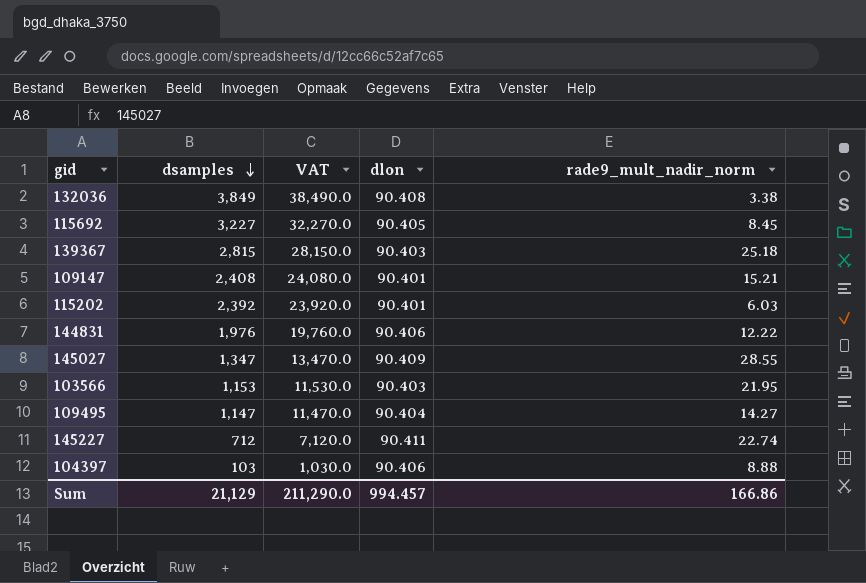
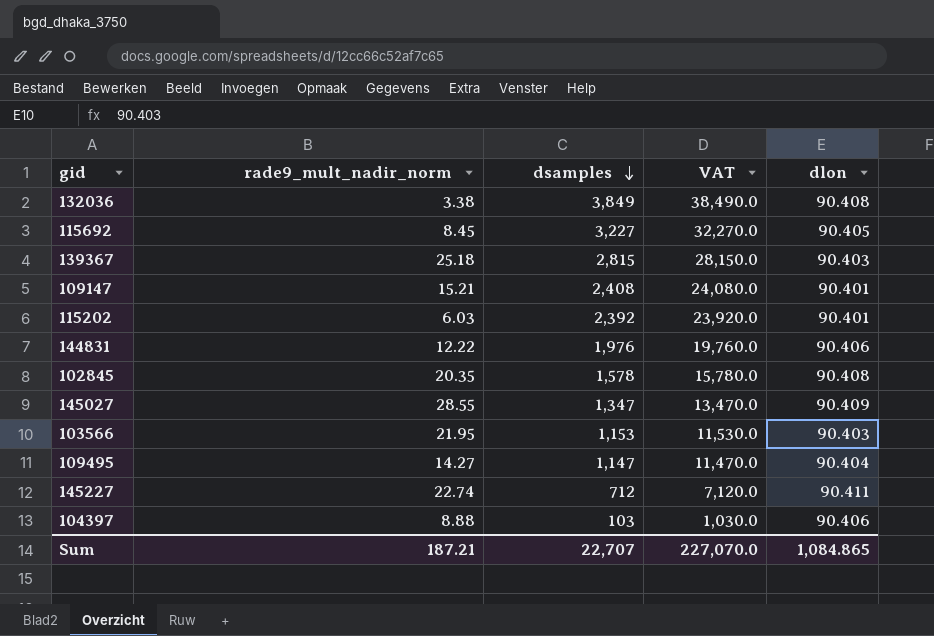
column rade9_mult_nadir_norm | position: 5 -> 2
row 102845: none -> 20.35 | 1,578 | 15,780.0 | 90.408
Sum | rade9_mult_nadir_norm: 166.86 -> 187.21
Sum | dsamples: 21,129 -> 22,707
Sum | VAT: 211,290.0 -> 227,070.0
Sum | dlon: 994.457 -> 1,084.865

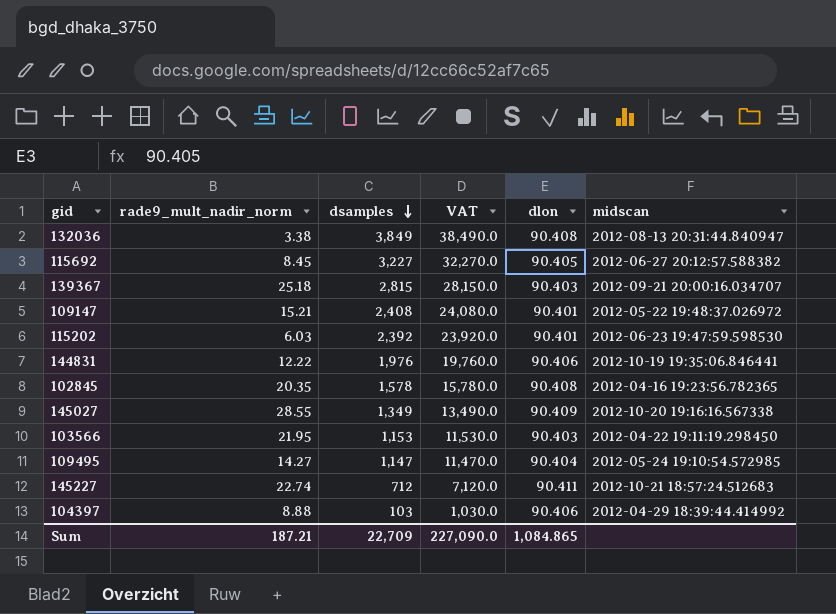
column midscan | position: none -> 6
145027 | dsamples: 1,347 -> 1,349
145027 | VAT: 13,470.0 -> 13,490.0
Sum | dsamples: 22,707 -> 22,709
Sum | VAT: 227,070.0 -> 227,090.0

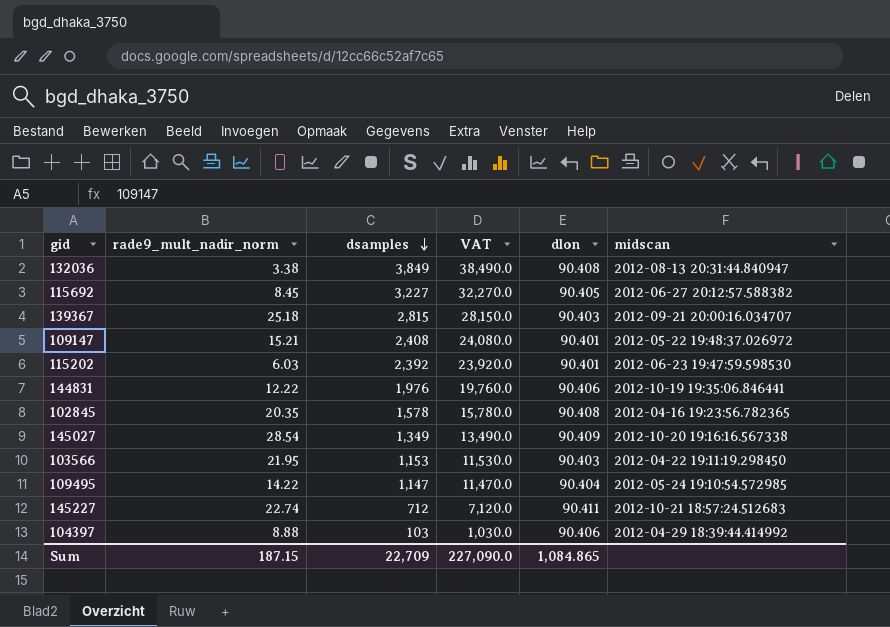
145027 | rade9_mult_nadir_norm: 28.55 -> 28.54
109495 | rade9_mult_nadir_norm: 14.27 -> 14.22
Sum | rade9_mult_nadir_norm: 187.21 -> 187.15

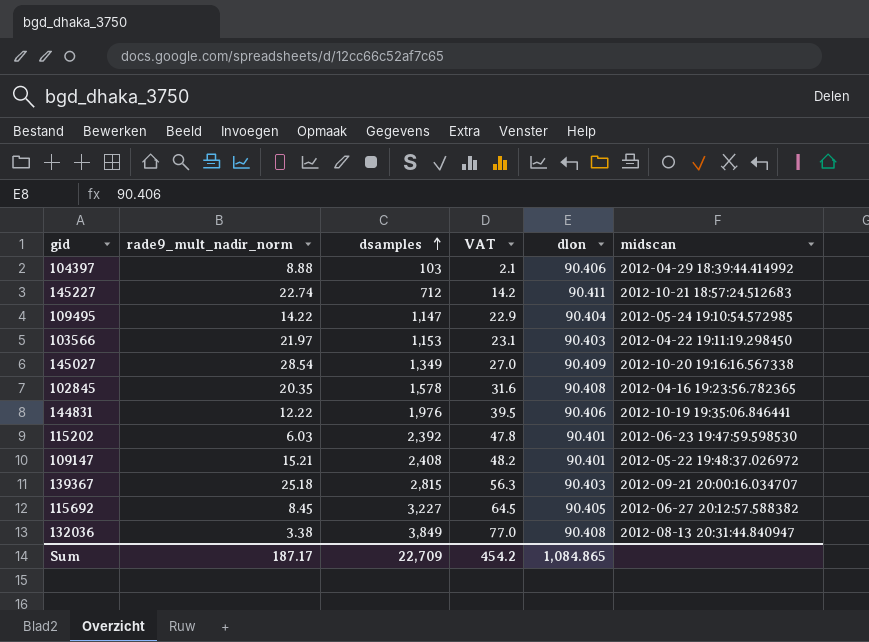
row order: dsamples descending -> dsamples ascending
column VAT | formula: [dsamples] * 10 -> [dsamples] * 0.02
103566 | rade9_mult_nadir_norm: 21.95 -> 21.97
Sum | rade9_mult_nadir_norm: 187.15 -> 187.17
Sum | VAT: 227,090.0 -> 454.2

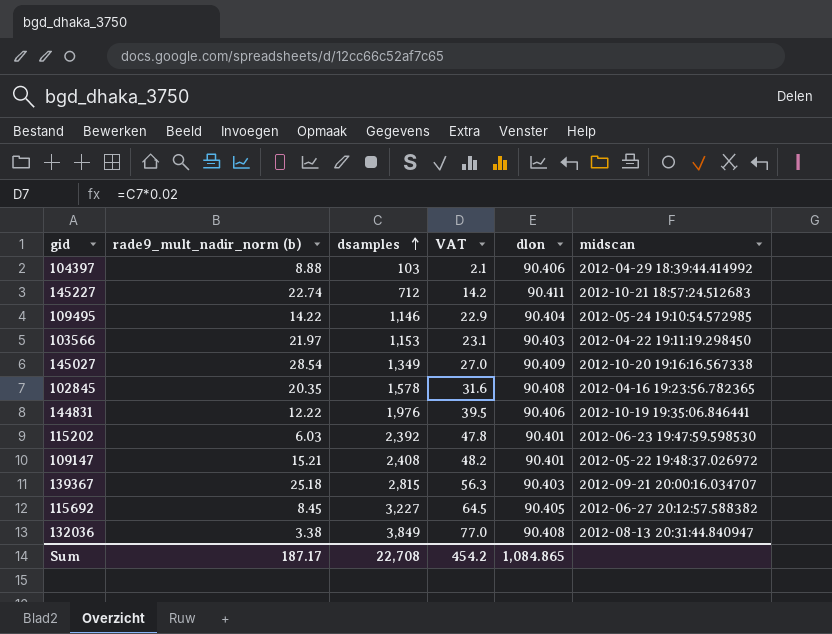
column name: rade9_mult_nadir_norm -> rade9_mult_nadir_norm (b)
109495 | dsamples: 1,147 -> 1,146
Sum | dsamples: 22,709 -> 22,708

